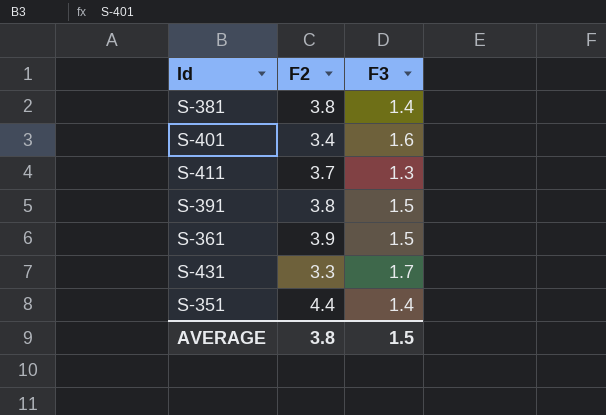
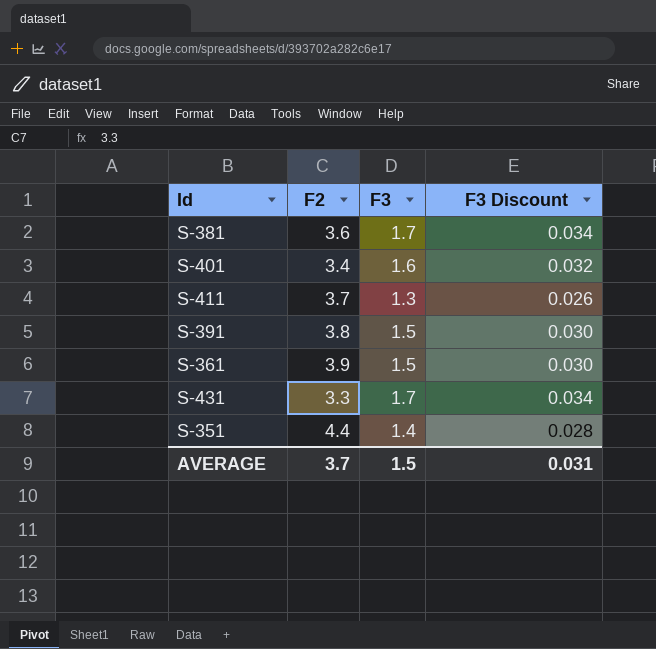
column F3 Discount | formula: none -> [F3] * 0.02
S-381 | F2: 3.8 -> 3.6
S-381 | F3: 1.4 -> 1.7
AVERAGE | F2: 3.8 -> 3.7

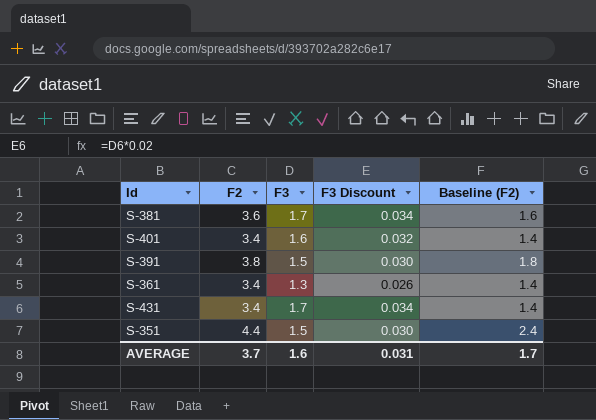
column Baseline (F2) | formula: none -> [F2] - 2
row S-411: 3.7 | 1.3 | 0.026 -> none
S-361 | F2: 3.9 -> 3.4
S-361 | F3: 1.5 -> 1.3
S-361 | F3 Discount: 0.030 -> 0.026
S-431 | F2: 3.3 -> 3.4
S-351 | F3: 1.4 -> 1.5
S-351 | F3 Discount: 0.028 -> 0.030
AVERAGE | F3: 1.5 -> 1.6

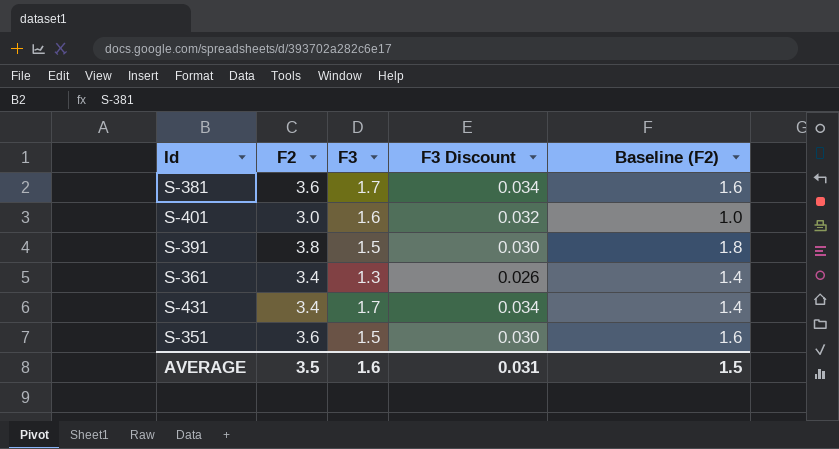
S-401 | F2: 3.4 -> 3.0
S-401 | Baseline (F2): 1.4 -> 1.0
S-351 | F2: 4.4 -> 3.6
S-351 | Baseline (F2): 2.4 -> 1.6
AVERAGE | F2: 3.7 -> 3.5
AVERAGE | Baseline (F2): 1.7 -> 1.5

